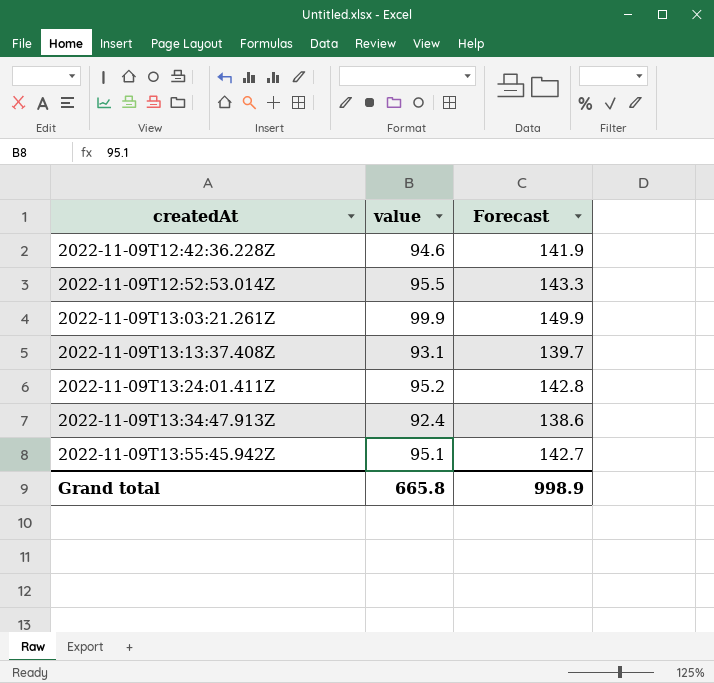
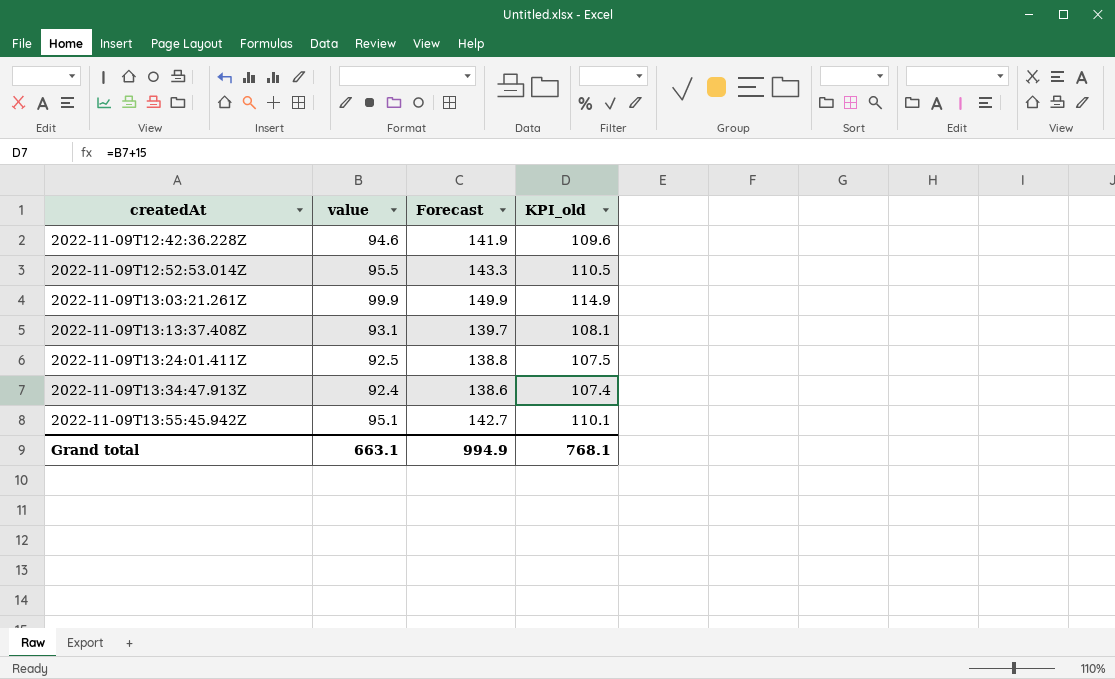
column KPI_old | formula: none -> [value] + 15
2022-11-09T13:24:01.411Z | value: 95.2 -> 92.5
2022-11-09T13:24:01.411Z | Forecast: 142.8 -> 138.8
Grand total | value: 665.8 -> 663.1
Grand total | Forecast: 998.9 -> 994.9

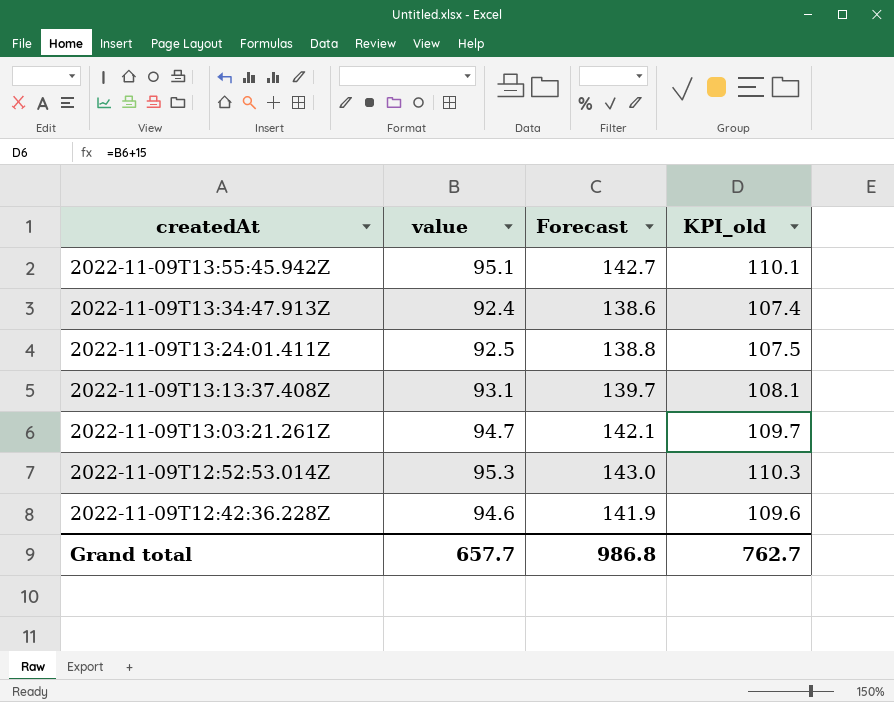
row order: createdAt ascending -> createdAt descending
2022-11-09T13:03:21.261Z | value: 99.9 -> 94.7
2022-11-09T13:03:21.261Z | Forecast: 149.9 -> 142.1
2022-11-09T13:03:21.261Z | KPI_old: 114.9 -> 109.7
2022-11-09T12:52:53.014Z | value: 95.5 -> 95.3
2022-11-09T12:52:53.014Z | Forecast: 143.3 -> 143.0
2022-11-09T12:52:53.014Z | KPI_old: 110.5 -> 110.3
Grand total | value: 663.1 -> 657.7
Grand total | Forecast: 994.9 -> 986.8
Grand total | KPI_old: 768.1 -> 762.7

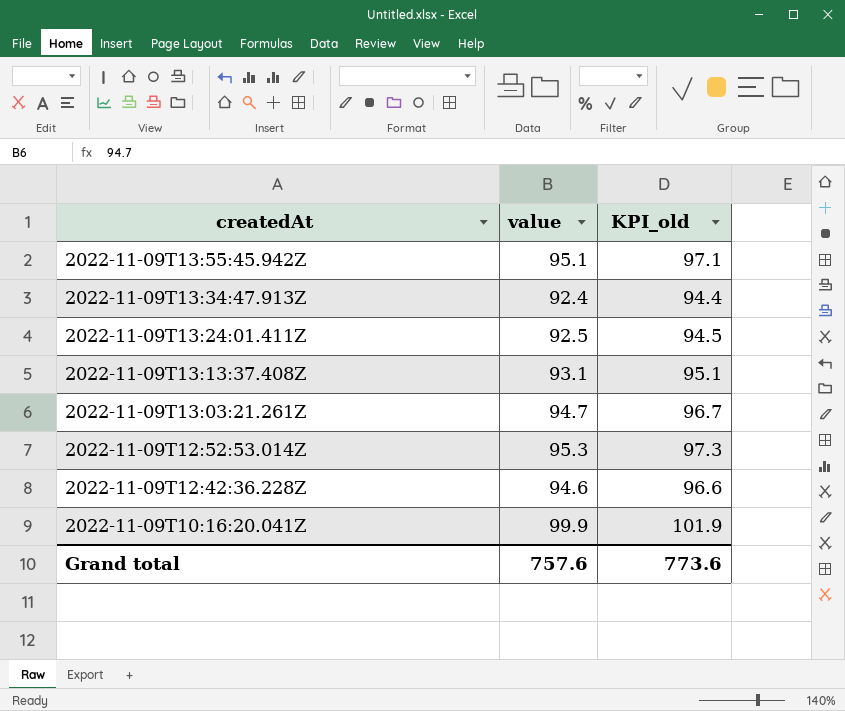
column Forecast | formula: [value] * 1.5 -> none
column KPI_old | formula: [value] + 15 -> [value] + 2
row 2022-11-09T10:16:20.041Z: none -> 99.9 | 101.9
Grand total | value: 657.7 -> 757.6
Grand total | KPI_old: 762.7 -> 773.6

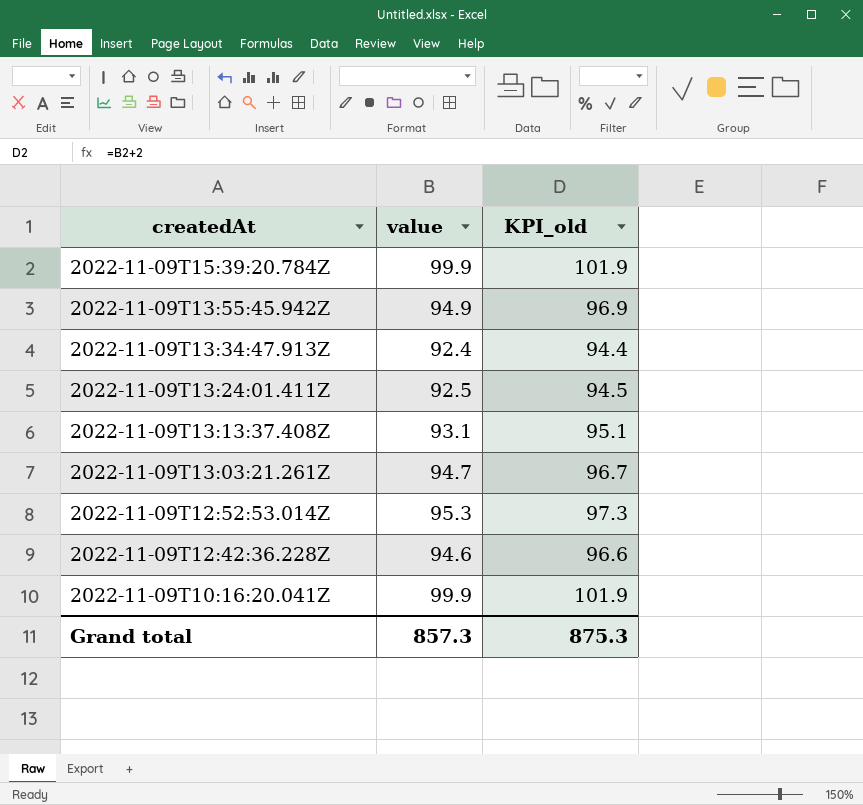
row 2022-11-09T15:39:20.784Z: none -> 99.9 | 101.9
2022-11-09T13:55:45.942Z | value: 95.1 -> 94.9
2022-11-09T13:55:45.942Z | KPI_old: 97.1 -> 96.9
Grand total | value: 757.6 -> 857.3
Grand total | KPI_old: 773.6 -> 875.3

